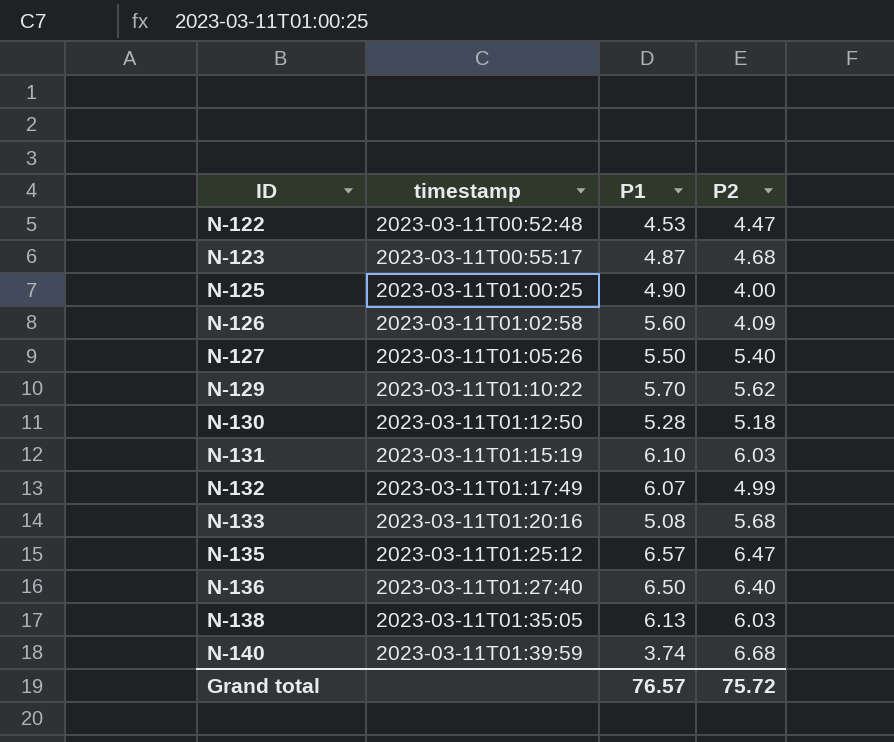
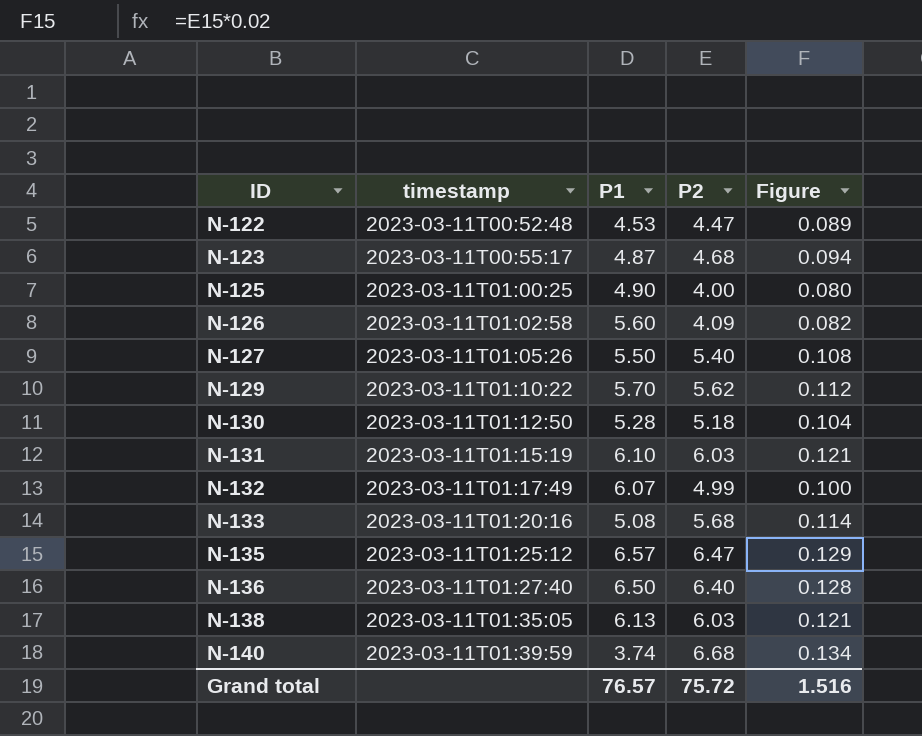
column Figure | formula: none -> [P2] * 0.02

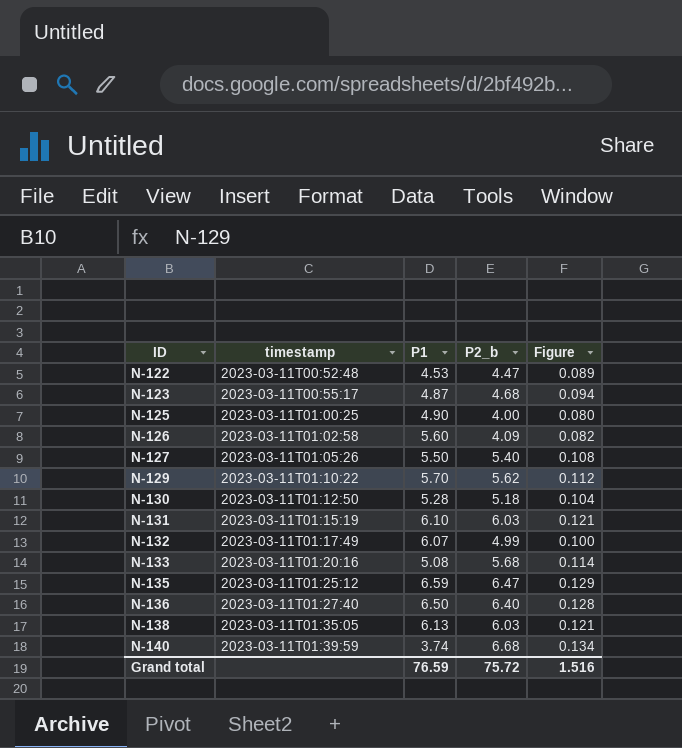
column name: P2 -> P2_b
N-135 | P1: 6.57 -> 6.59
Grand total | P1: 76.57 -> 76.59

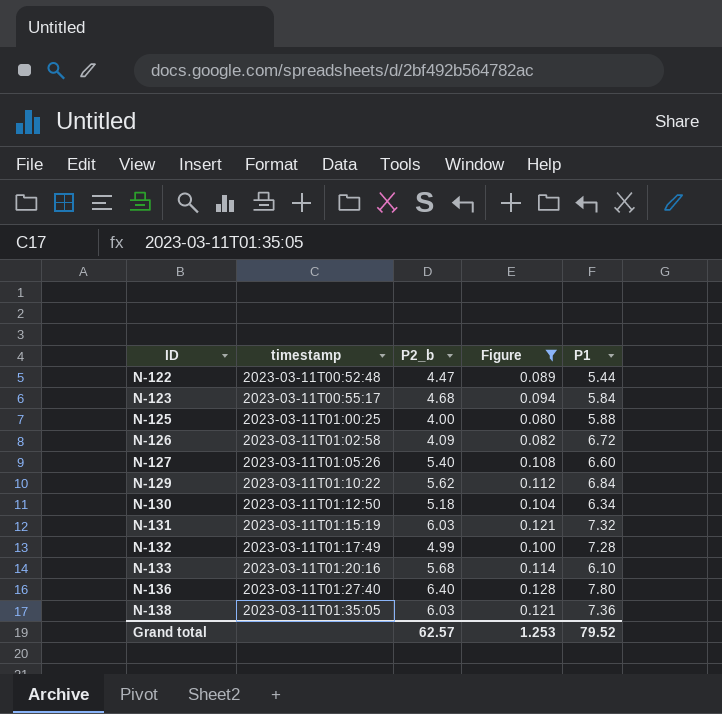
filter: none -> Figure <= 0.128
column P1 | position: 3 -> 5
N-122 | P1: 4.53 -> 5.44
N-123 | P1: 4.87 -> 5.84
N-125 | P1: 4.90 -> 5.88
N-126 | P1: 5.60 -> 6.72
N-127 | P1: 5.50 -> 6.60
N-129 | P1: 5.70 -> 6.84
N-130 | P1: 5.28 -> 6.34
N-131 | P1: 6.10 -> 7.32
N-132 | P1: 6.07 -> 7.28
N-133 | P1: 5.08 -> 6.10
N-136 | P1: 6.50 -> 7.80
N-138 | P1: 6.13 -> 7.36
Grand total | P2_b: 75.72 -> 62.57
Grand total | Figure: 1.516 -> 1.253
Grand total | P1: 76.59 -> 79.52

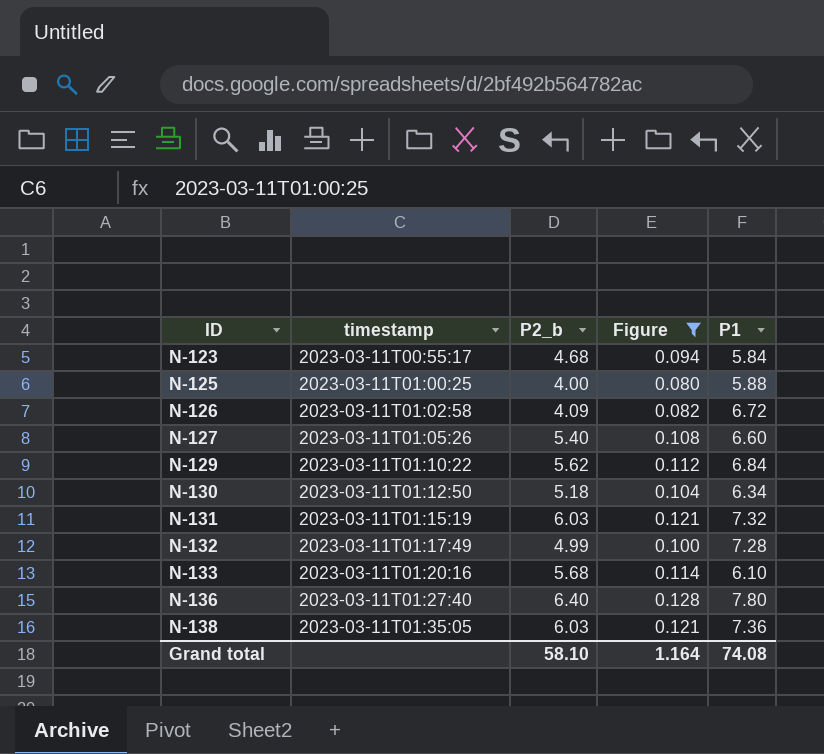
row N-122: 2023-03-11T00:52:48 | 4.47 | 0.089 | 5.44 -> none
Grand total | P2_b: 62.57 -> 58.10
Grand total | Figure: 1.253 -> 1.164
Grand total | P1: 79.52 -> 74.08

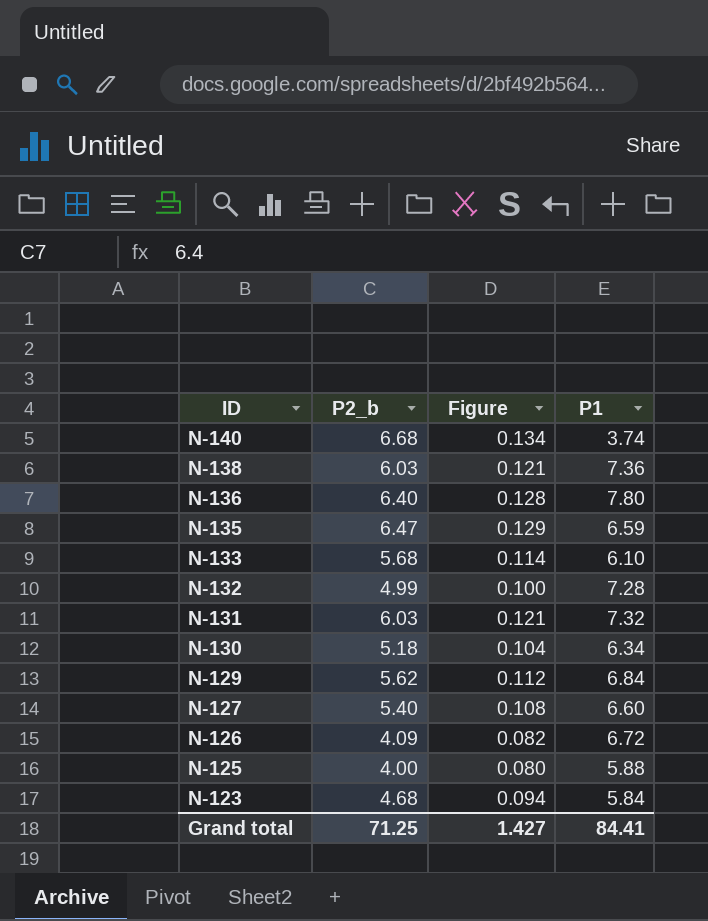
filter: Figure <= 0.128 -> none
row order: ID ascending -> ID descending
column timestamp | position: 2 -> none
Grand total | P2_b: 58.10 -> 71.25
Grand total | Figure: 1.164 -> 1.427
Grand total | P1: 74.08 -> 84.41

